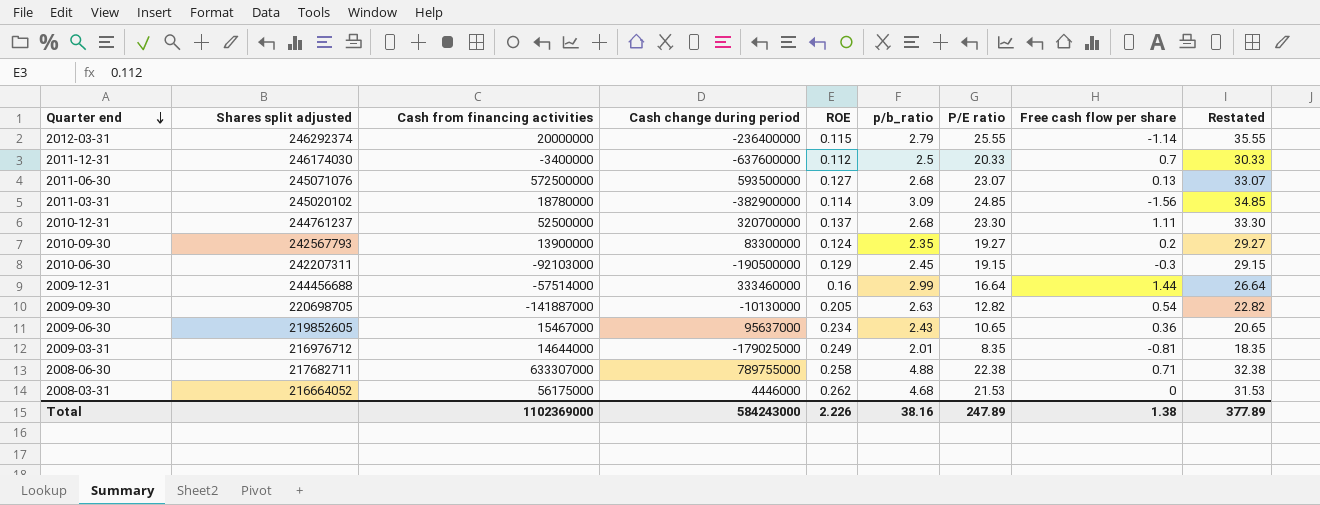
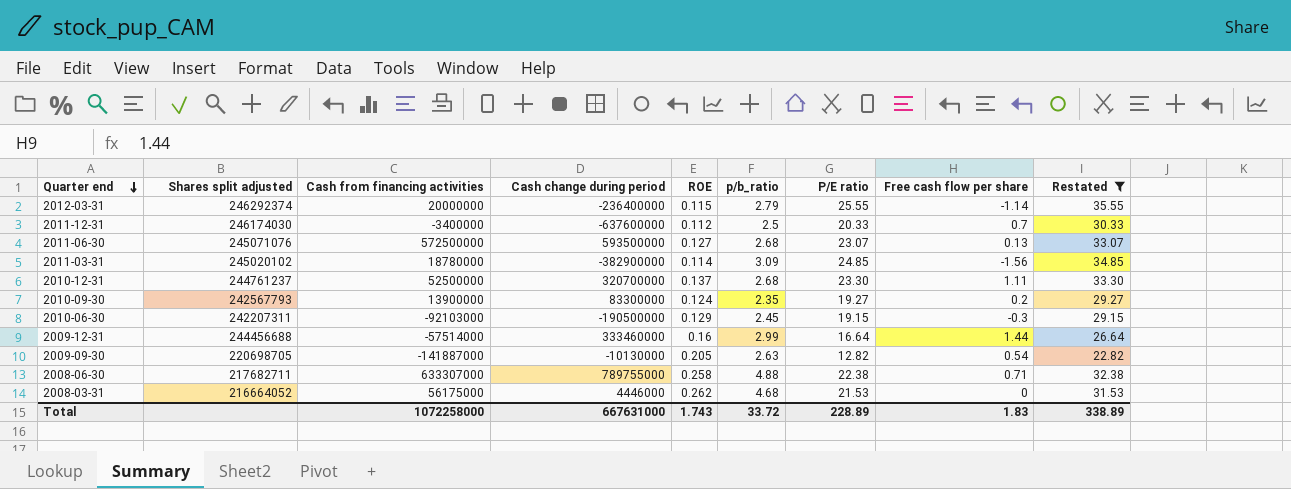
filter: none -> Restated >= 22.82
Total | Cash from financing activities: 1102369000 -> 1072258000
Total | Cash change during period: 584243000 -> 667631000
Total | ROE: 2.226 -> 1.743
Total | p/b_ratio: 38.16 -> 33.72
Total | P/E ratio: 247.89 -> 228.89
Total | Free cash flow per share: 1.38 -> 1.83
Total | Restated: 377.89 -> 338.89

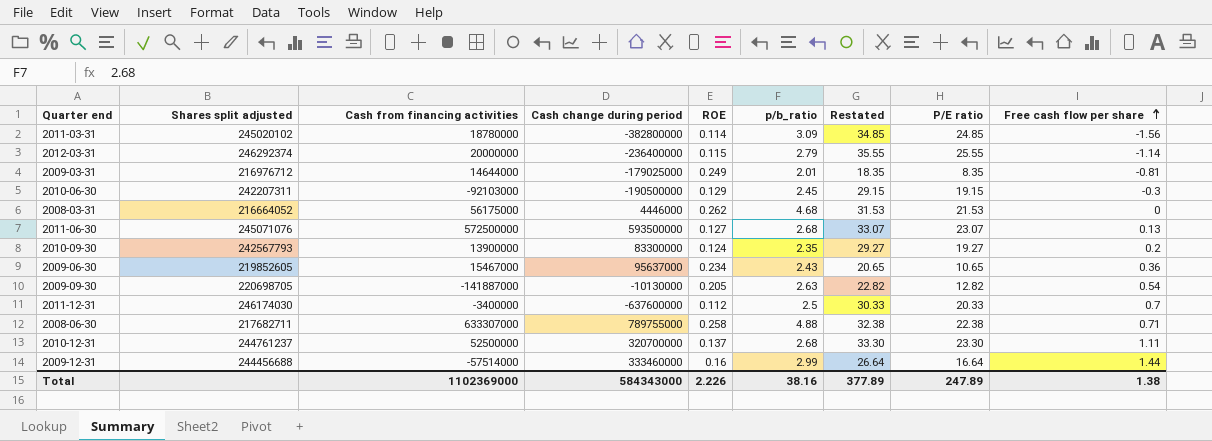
filter: Restated >= 22.82 -> none
row order: Quarter end descending -> Free cash flow per share ascending
column Restated | position: 9 -> 7
2011-03-31 | Cash change during period: -382900000 -> -382800000
Total | Cash from financing activities: 1072258000 -> 1102369000
Total | Cash change during period: 667631000 -> 584343000
Total | ROE: 1.743 -> 2.226
Total | p/b_ratio: 33.72 -> 38.16
Total | Restated: 338.89 -> 377.89
Total | P/E ratio: 228.89 -> 247.89
Total | Free cash flow per share: 1.83 -> 1.38

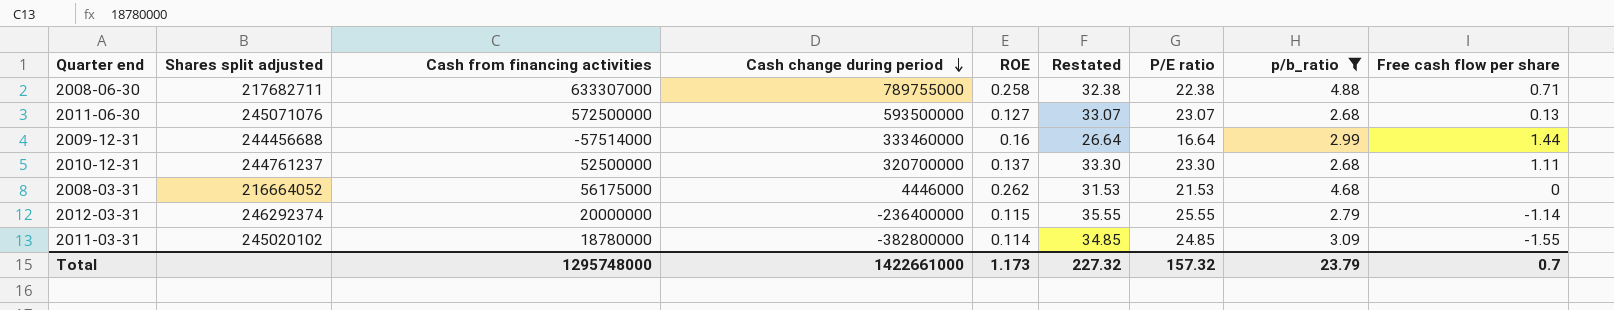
filter: none -> p/b_ratio >= 2.68
row order: Free cash flow per share ascending -> Cash change during period descending
column p/b_ratio | position: 6 -> 8
2011-03-31 | Free cash flow per share: -1.56 -> -1.55
Total | Cash from financing activities: 1102369000 -> 1295748000
Total | Cash change during period: 584343000 -> 1422661000
Total | ROE: 2.226 -> 1.173
Total | Restated: 377.89 -> 227.32
Total | P/E ratio: 247.89 -> 157.32
Total | p/b_ratio: 38.16 -> 23.79
Total | Free cash flow per share: 1.38 -> 0.7

